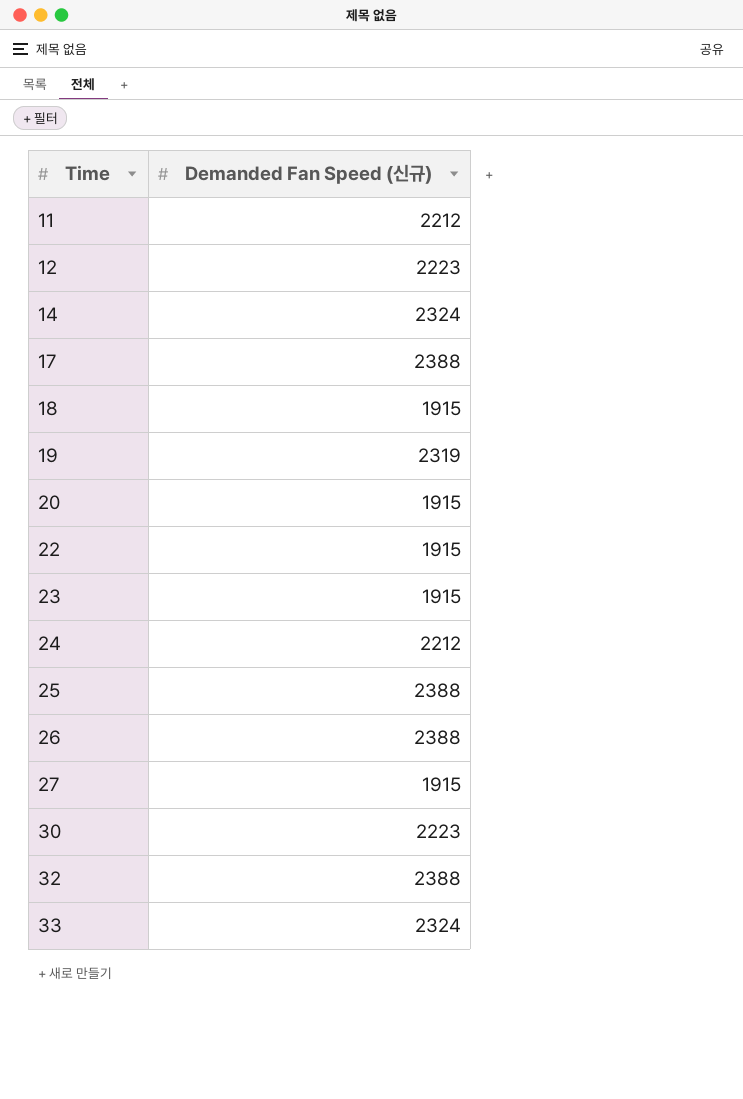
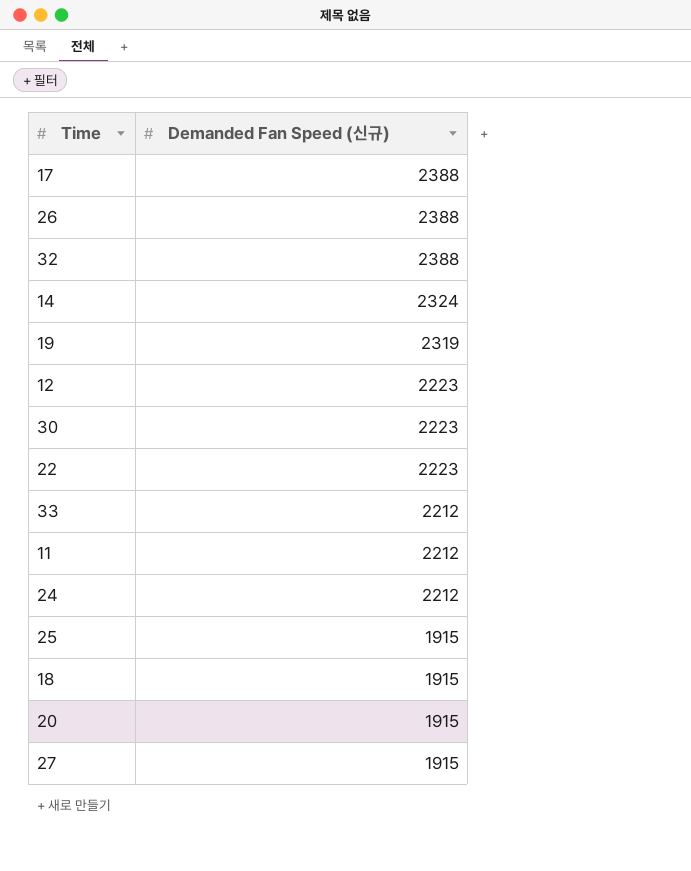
row order: Time ascending -> Demanded Fan Speed (신규) descending
row 23: 1915 -> none
22 | Demanded Fan Speed (신규): 1915 -> 2223
33 | Demanded Fan Speed (신규): 2324 -> 2212
25 | Demanded Fan Speed (신규): 2388 -> 1915

